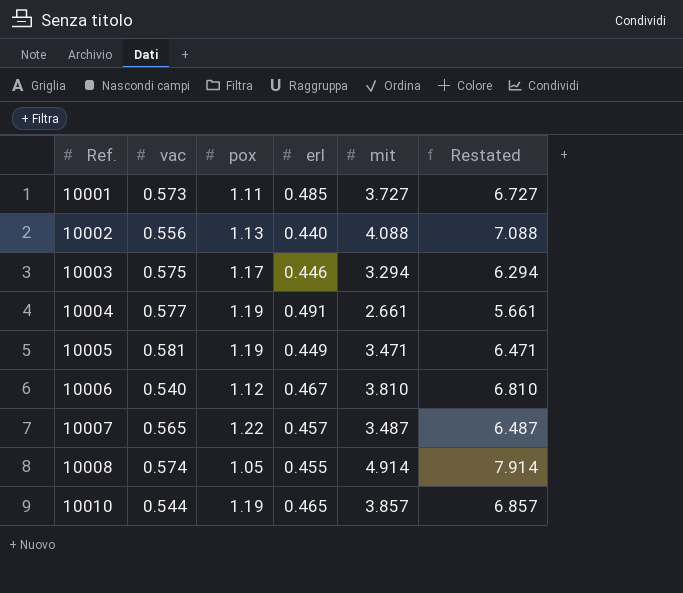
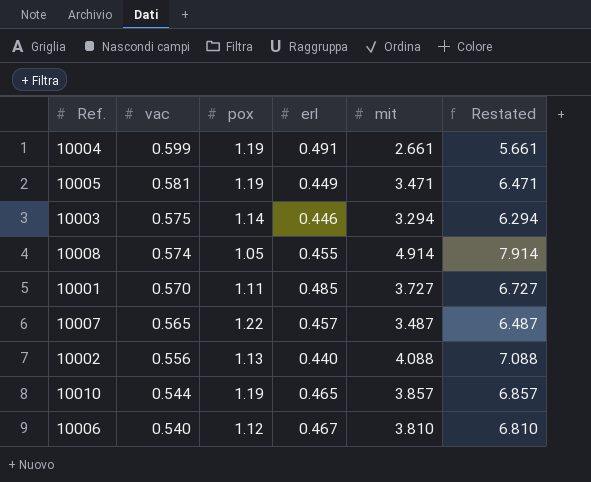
row order: Ref. ascending -> vac descending
10004 | vac: 0.577 -> 0.599
10003 | pox: 1.17 -> 1.14
10001 | vac: 0.573 -> 0.570

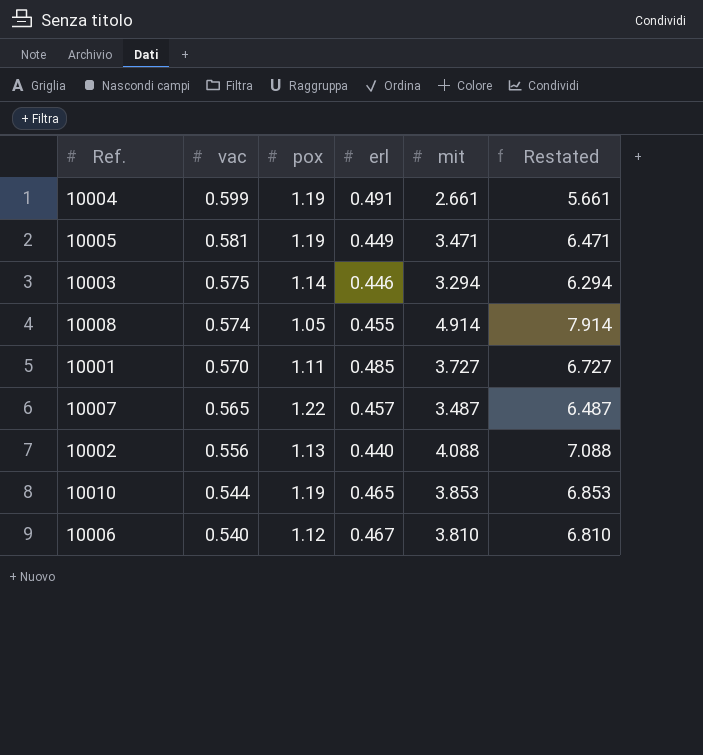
10010 | mit: 3.857 -> 3.853
10010 | Restated: 6.857 -> 6.853

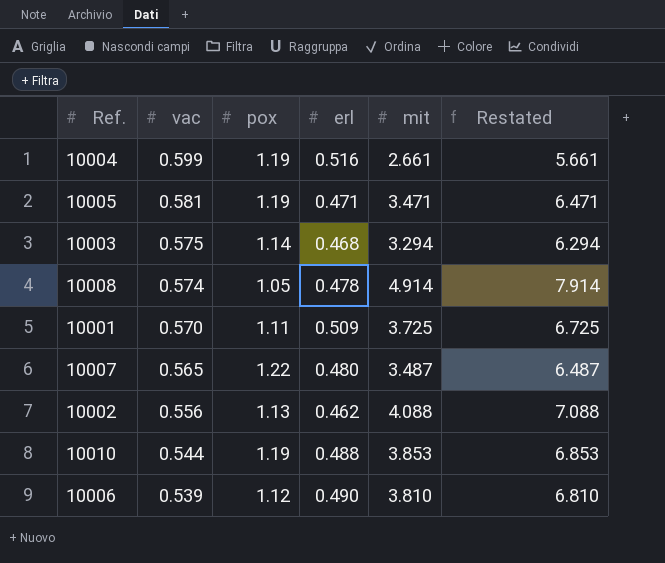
10004 | erl: 0.491 -> 0.516
10005 | erl: 0.449 -> 0.471
10003 | erl: 0.446 -> 0.468
10008 | erl: 0.455 -> 0.478
10001 | erl: 0.485 -> 0.509
10001 | mit: 3.727 -> 3.725
10001 | Restated: 6.727 -> 6.725
10007 | erl: 0.457 -> 0.480
10002 | erl: 0.440 -> 0.462
10010 | erl: 0.465 -> 0.488
10006 | vac: 0.540 -> 0.539
10006 | erl: 0.467 -> 0.490

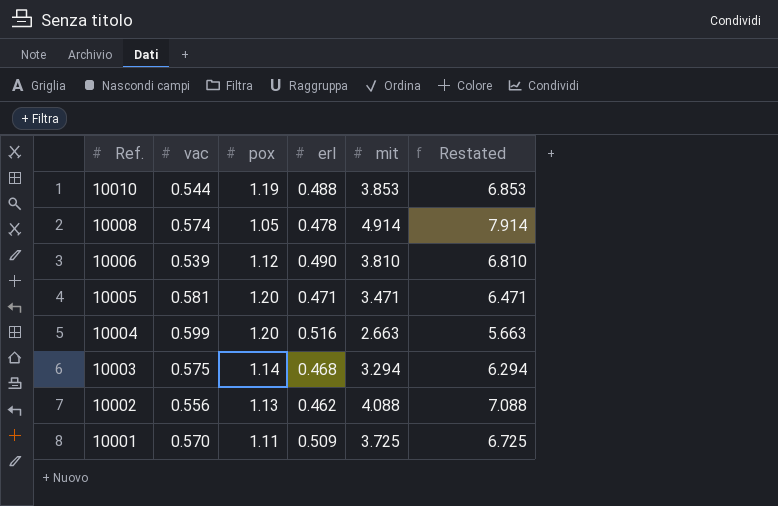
row order: vac descending -> Ref. descending
row 10007: 0.565 | 1.22 | 0.480 | 3.487 | 6.487 -> none
10005 | pox: 1.19 -> 1.20
10004 | pox: 1.19 -> 1.20
10004 | mit: 2.661 -> 2.663
10004 | Restated: 5.661 -> 5.663

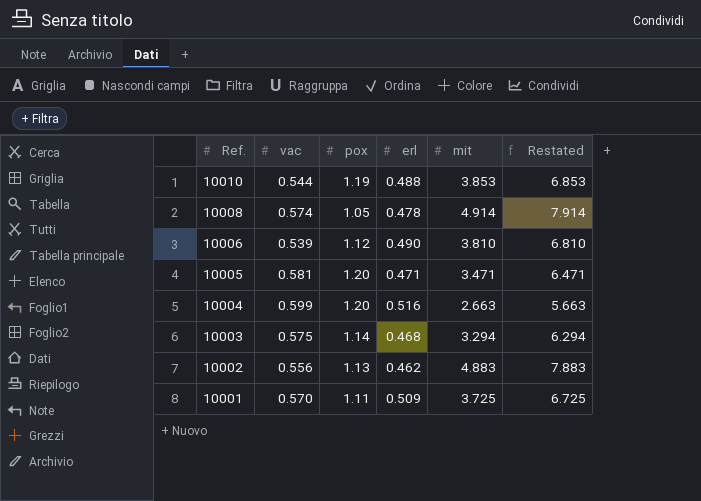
10002 | mit: 4.088 -> 4.883
10002 | Restated: 7.088 -> 7.883

